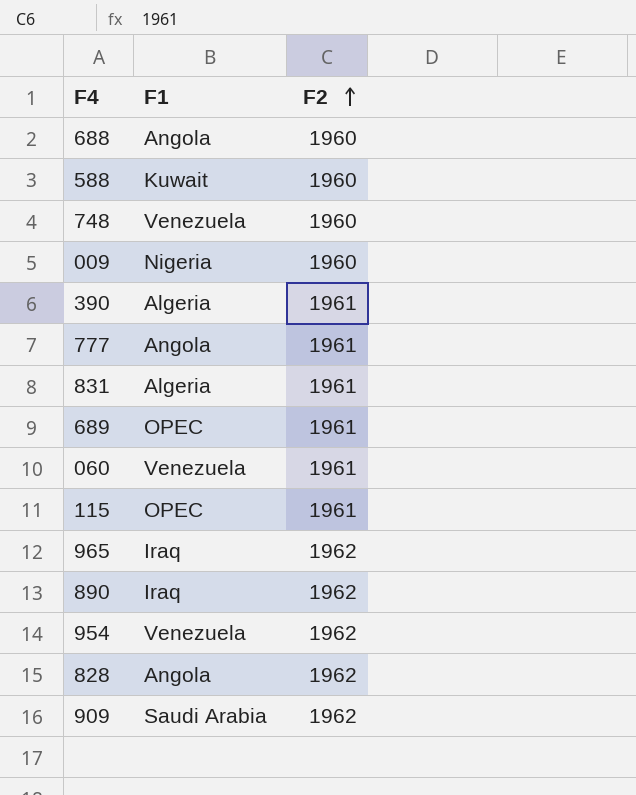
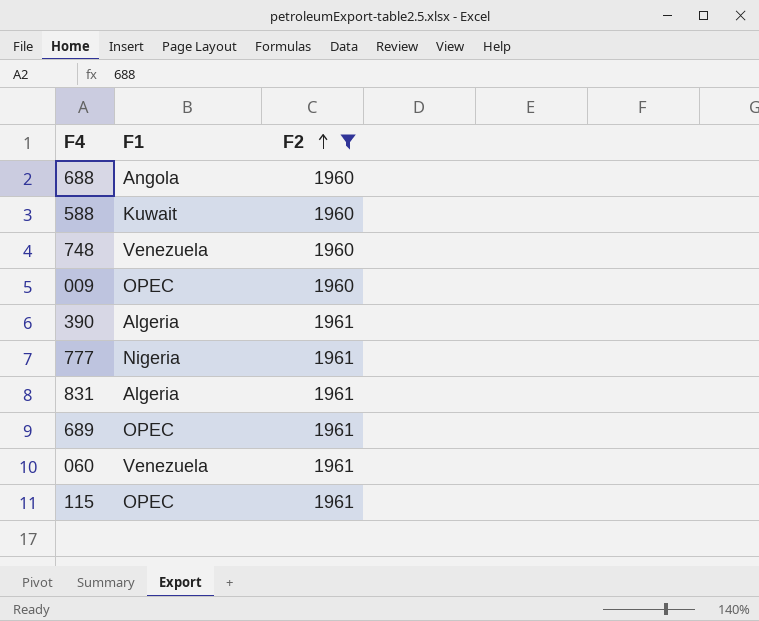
filter: none -> F2 != 1962
009 | F1: Nigeria -> OPEC
777 | F1: Angola -> Nigeria

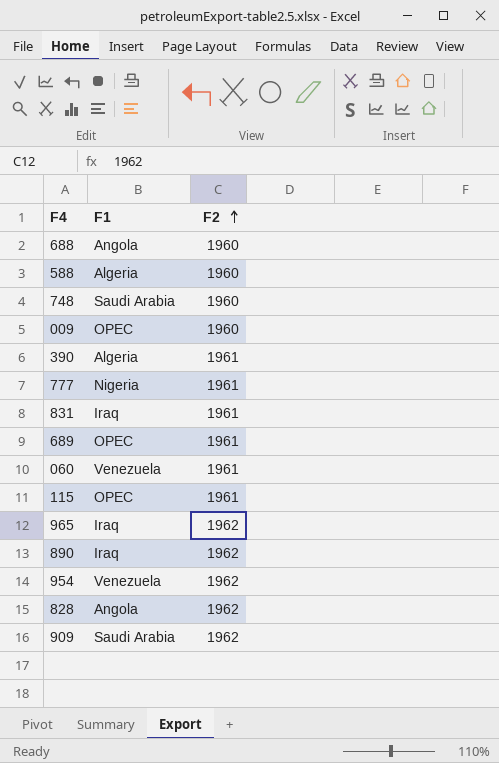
filter: F2 != 1962 -> none
588 | F1: Kuwait -> Algeria
748 | F1: Venezuela -> Saudi Arabia
831 | F1: Algeria -> Iraq

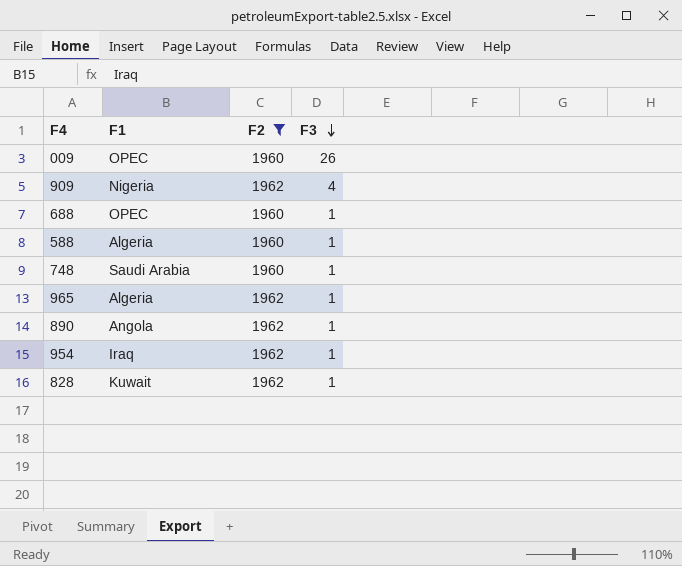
filter: none -> F2 != 1961
row order: F2 ascending -> F3 descending
column F3 | position: none -> 4
909 | F1: Saudi Arabia -> Nigeria
688 | F1: Angola -> OPEC
965 | F1: Iraq -> Algeria
890 | F1: Iraq -> Angola
954 | F1: Venezuela -> Iraq
828 | F1: Angola -> Kuwait

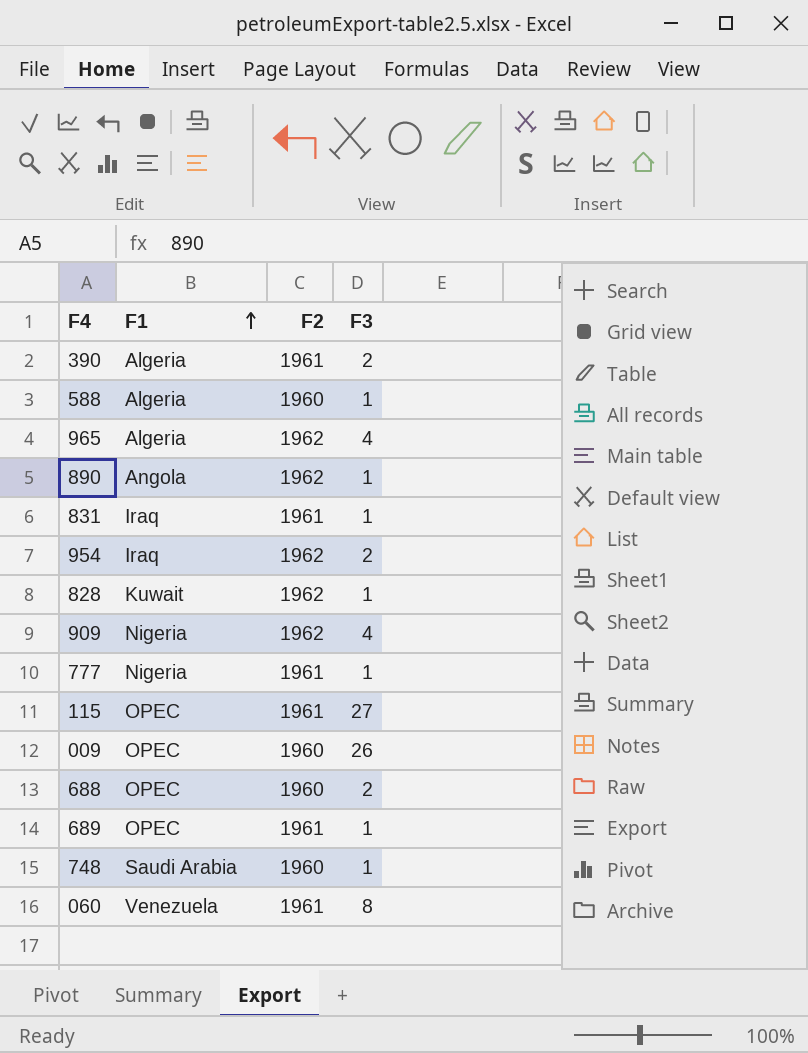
filter: F2 != 1961 -> none
row order: F3 descending -> F1 ascending
965 | F3: 1 -> 4
954 | F3: 1 -> 2
688 | F3: 1 -> 2

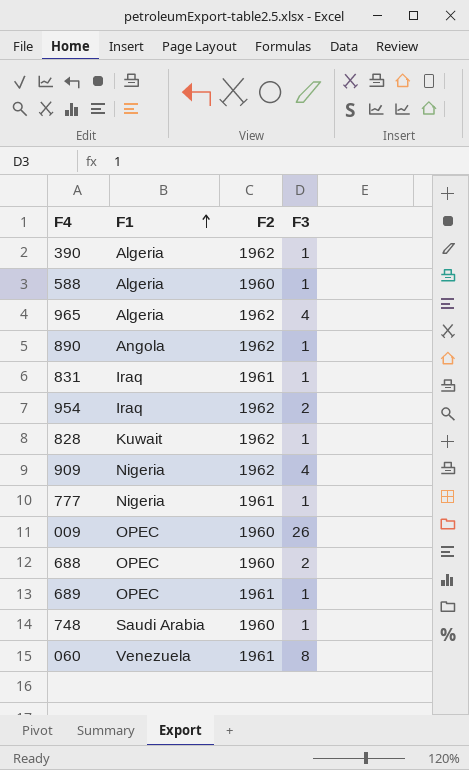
row 115: OPEC | 1961 | 27 -> none
390 | F2: 1961 -> 1962
390 | F3: 2 -> 1

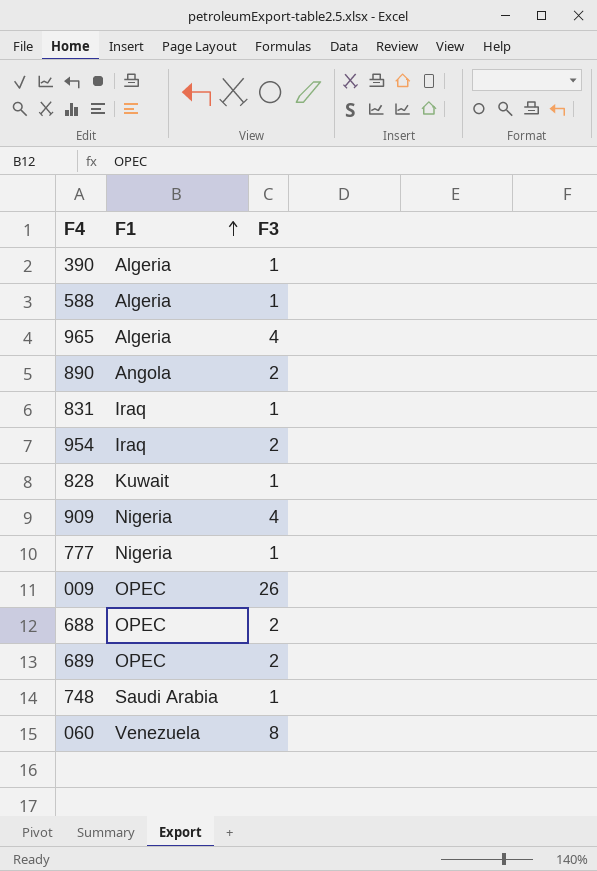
column F2 | position: 3 -> none
890 | F3: 1 -> 2
689 | F3: 1 -> 2

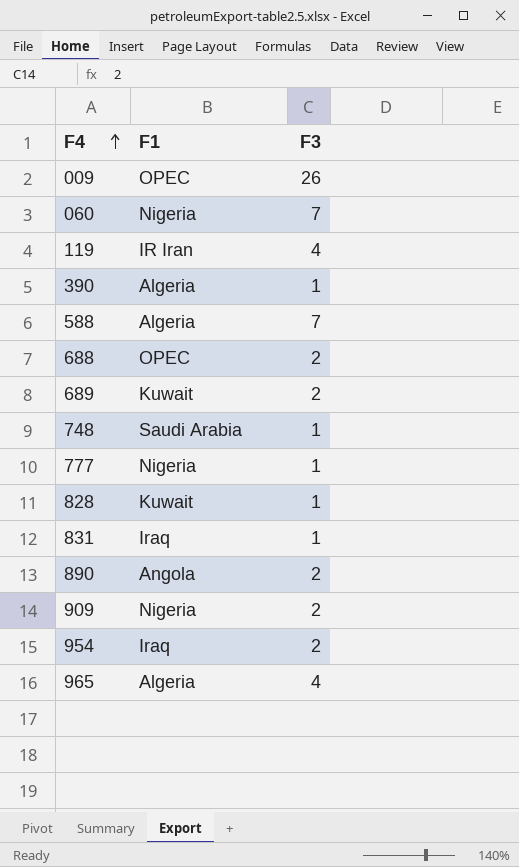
row order: F1 ascending -> F4 ascending
060 | F1: Venezuela -> Nigeria
060 | F3: 8 -> 7
row 119: none -> IR Iran | 4
588 | F3: 1 -> 7
689 | F1: OPEC -> Kuwait
909 | F3: 4 -> 2

